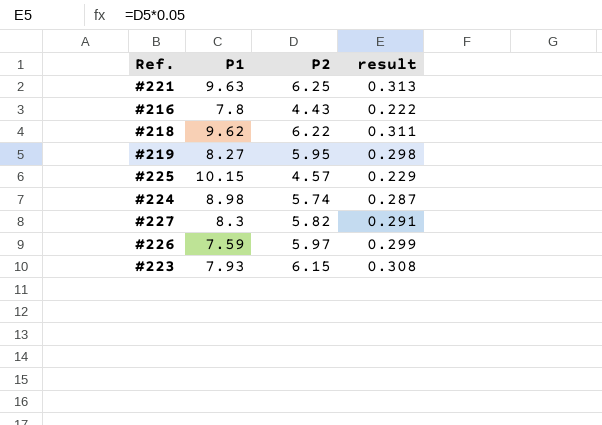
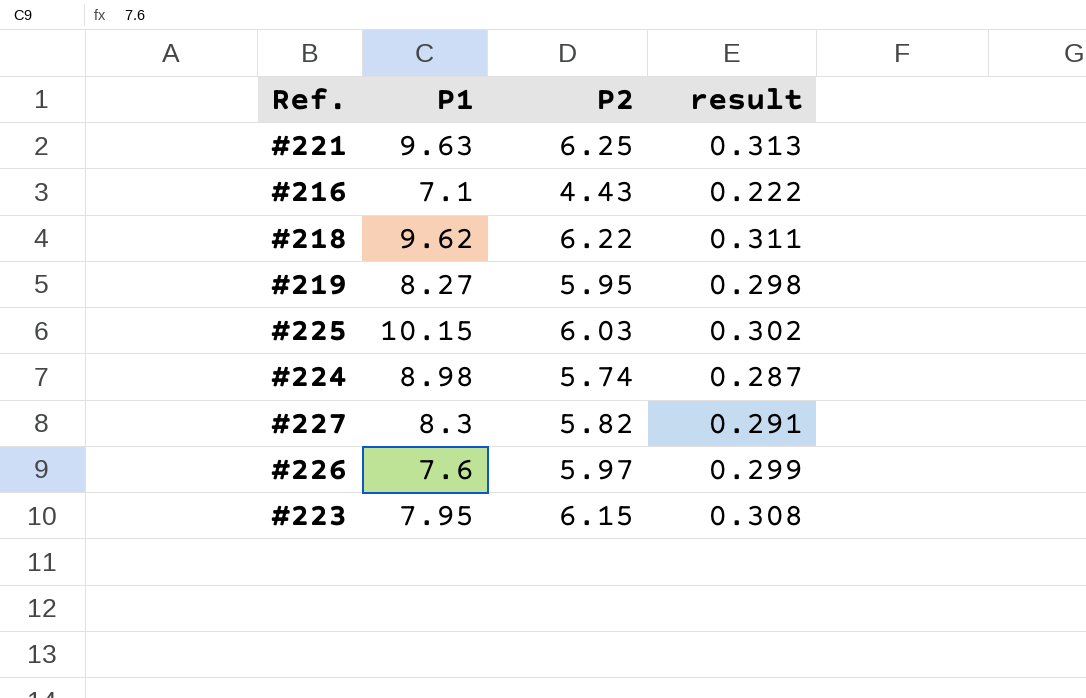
#216 | P1: 7.8 -> 7.1
#225 | P2: 4.57 -> 6.03
#225 | result: 0.229 -> 0.302
#226 | P1: 7.59 -> 7.6
#223 | P1: 7.93 -> 7.95

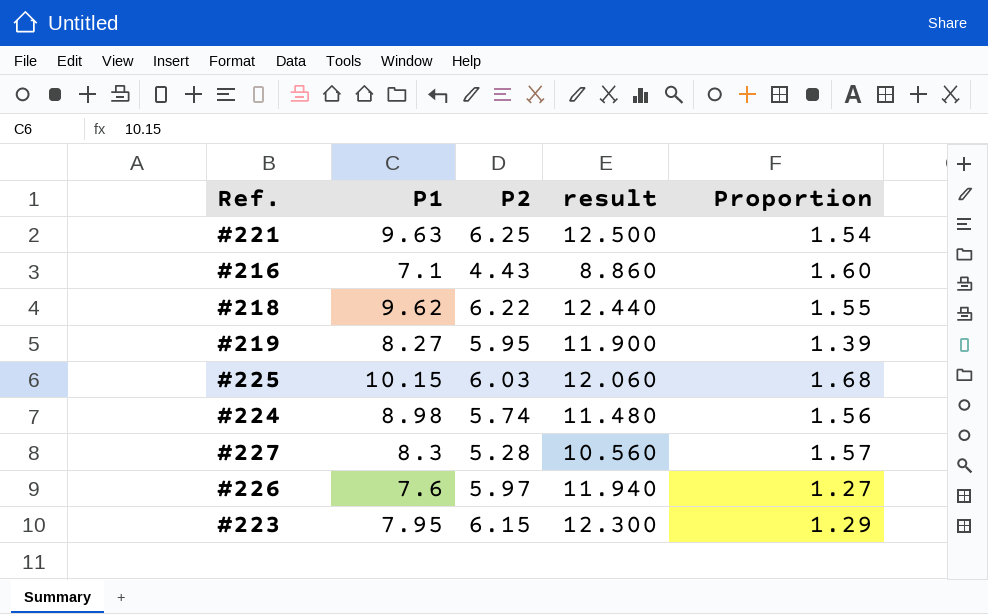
column result | formula: [P2] * 0.05 -> [P2] * 2
column Proportion | formula: none -> [P1] / [P2]
#227 | P2: 5.82 -> 5.28

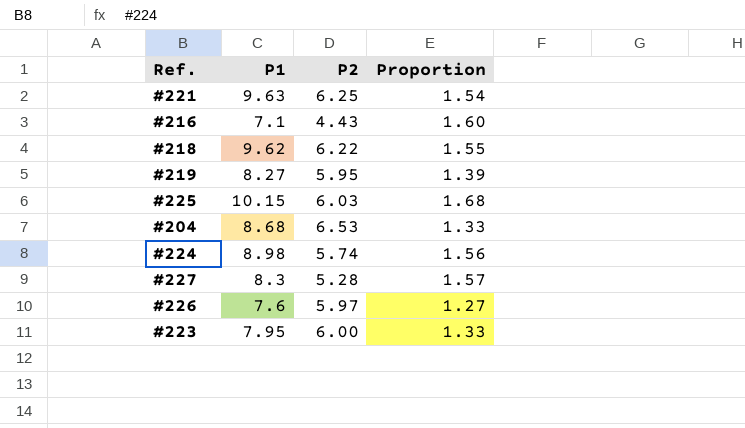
column result | formula: [P2] * 2 -> none
row #204: none -> 8.68 | 6.53 | 1.33
#223 | P2: 6.15 -> 6.00
#223 | Proportion: 1.29 -> 1.33

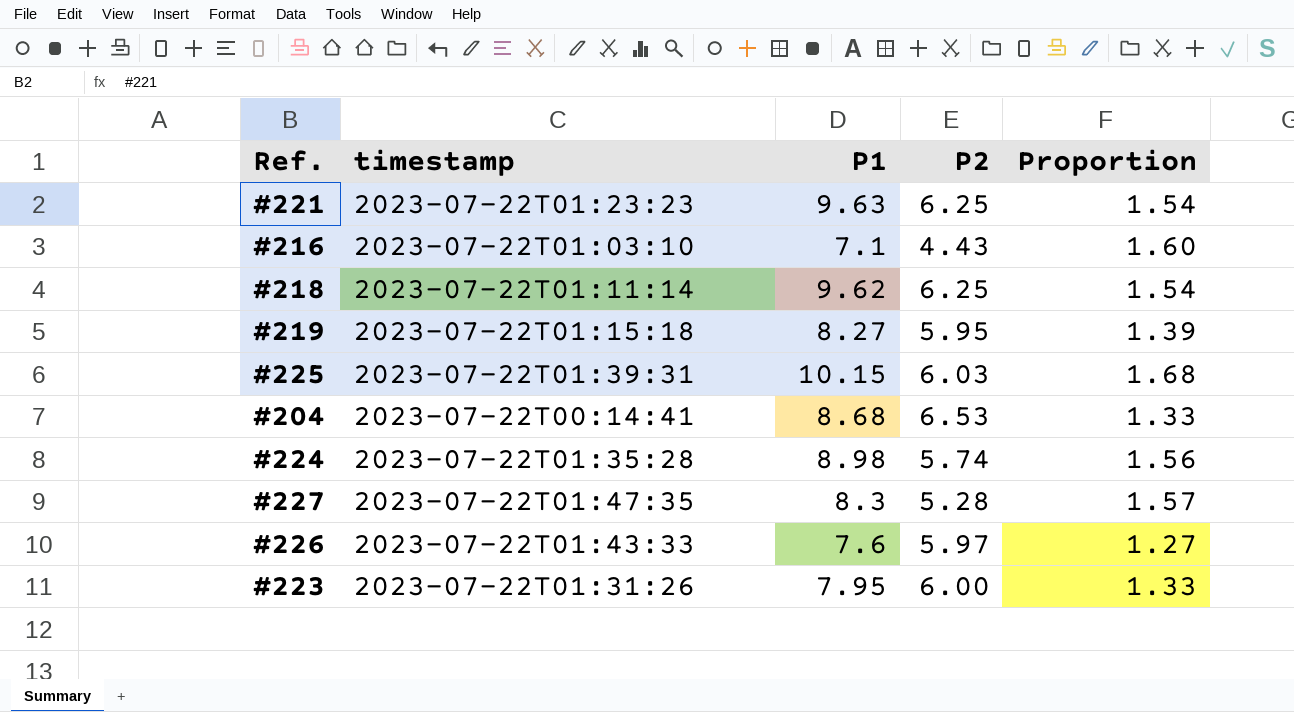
column timestamp | position: none -> 2
#218 | P2: 6.22 -> 6.25
#218 | Proportion: 1.55 -> 1.54

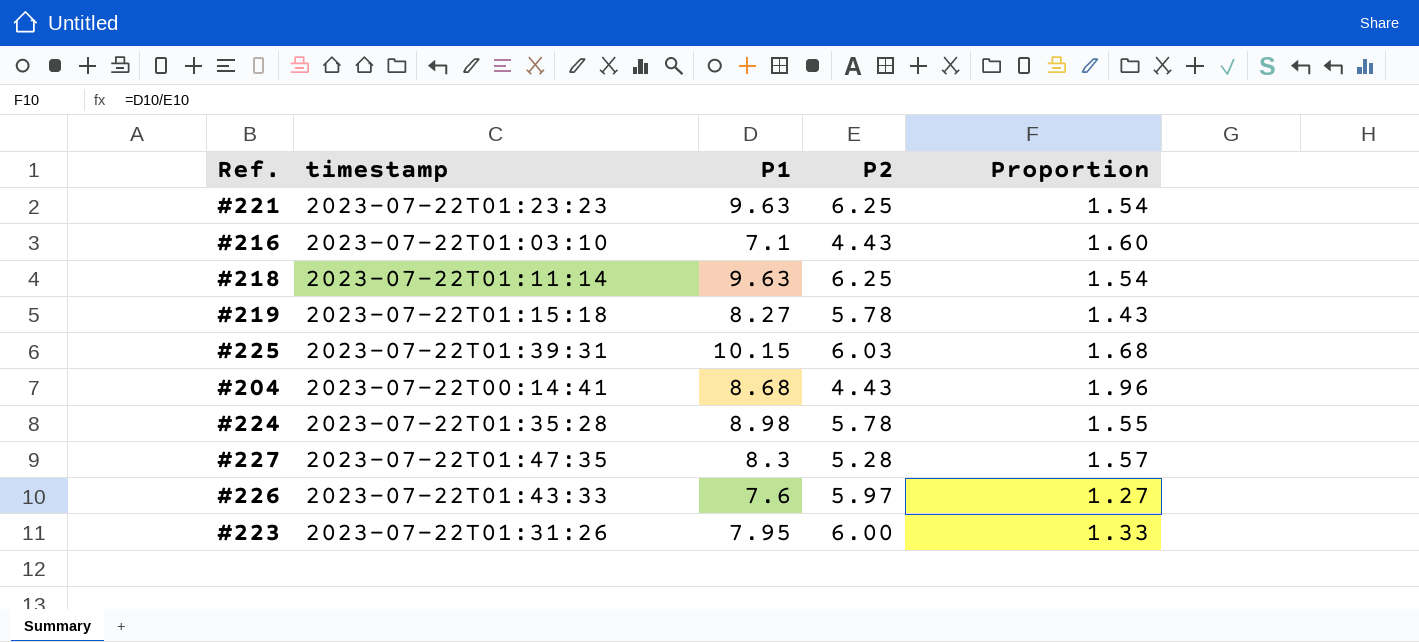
#218 | P1: 9.62 -> 9.63
#219 | P2: 5.95 -> 5.78
#219 | Proportion: 1.39 -> 1.43
#204 | P2: 6.53 -> 4.43
#204 | Proportion: 1.33 -> 1.96
#224 | P2: 5.74 -> 5.78
#224 | Proportion: 1.56 -> 1.55

